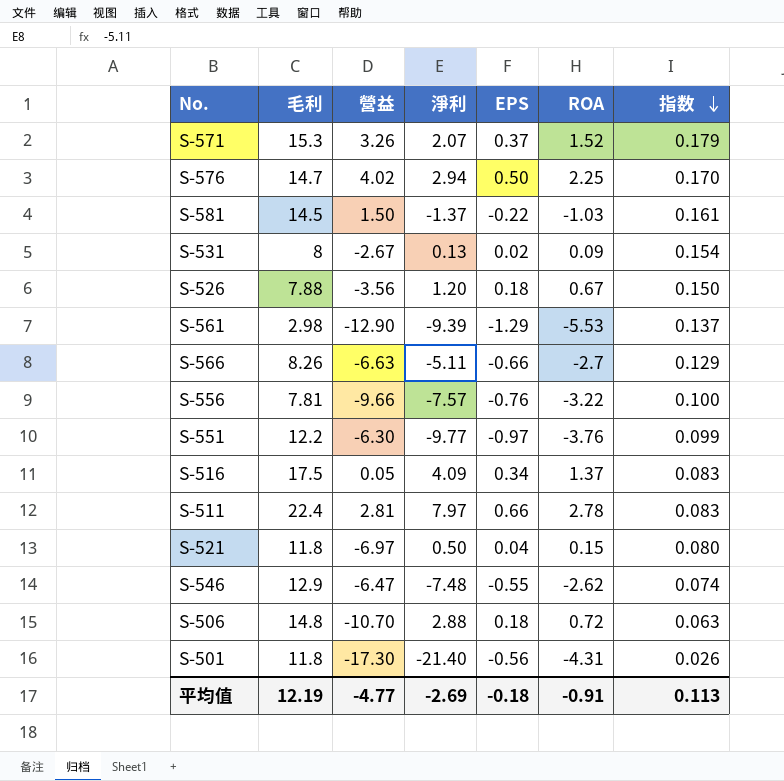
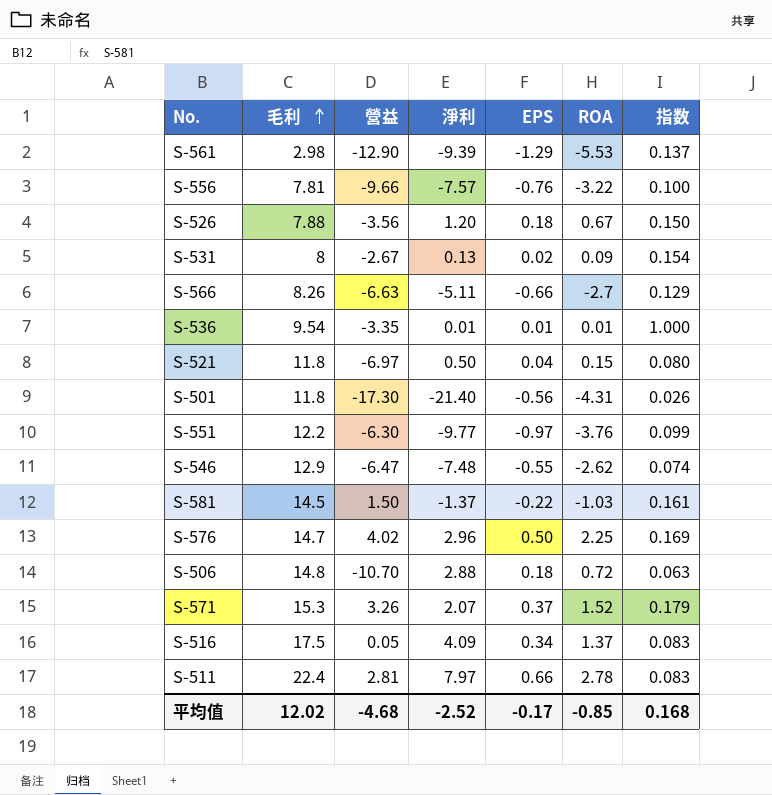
row order: 指数 descending -> 毛利 ascending
row S-536: none -> 9.54 | -3.35 | 0.01 | 0.01 | 0.01 | 1.000
S-576 | 淨利: 2.94 -> 2.96
S-576 | 指数: 0.170 -> 0.169
平均值 | 毛利: 12.19 -> 12.02
平均值 | 營益: -4.77 -> -4.68
平均值 | 淨利: -2.69 -> -2.52
平均值 | EPS: -0.18 -> -0.17
平均值 | ROA: -0.91 -> -0.85
平均值 | 指数: 0.113 -> 0.168

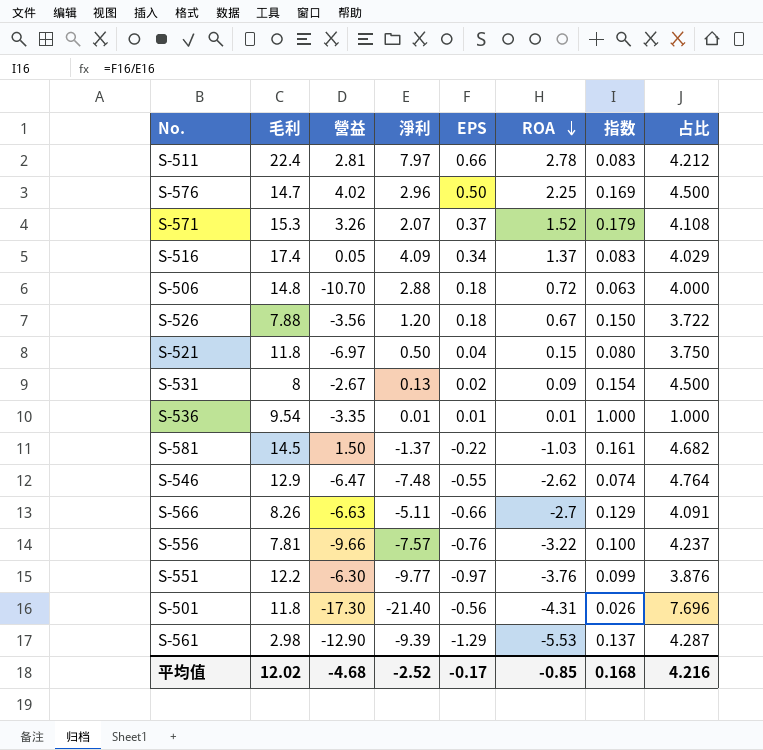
row order: 毛利 ascending -> ROA descending
column 占比 | formula: none -> [ROA] / [EPS]
S-516 | 毛利: 17.5 -> 17.4

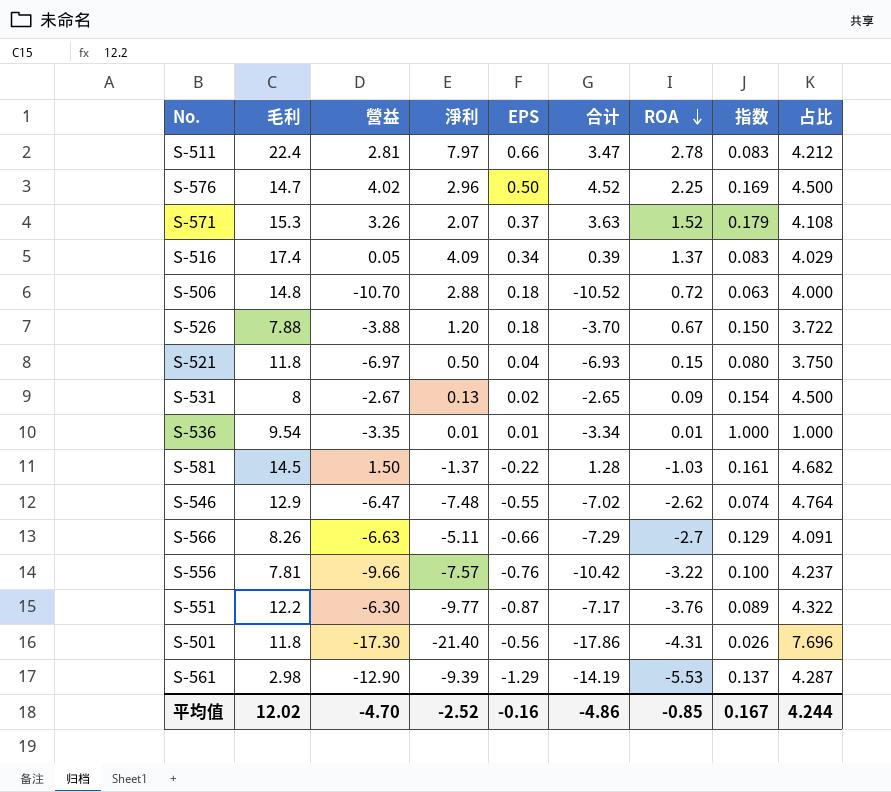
column 合计 | formula: none -> [營益] + [EPS]
S-526 | 營益: -3.56 -> -3.88
S-551 | EPS: -0.97 -> -0.87
S-551 | 指数: 0.099 -> 0.089
S-551 | 占比: 3.876 -> 4.322
平均值 | 營益: -4.68 -> -4.70
平均值 | EPS: -0.17 -> -0.16
平均值 | 指数: 0.168 -> 0.167
平均值 | 占比: 4.216 -> 4.244

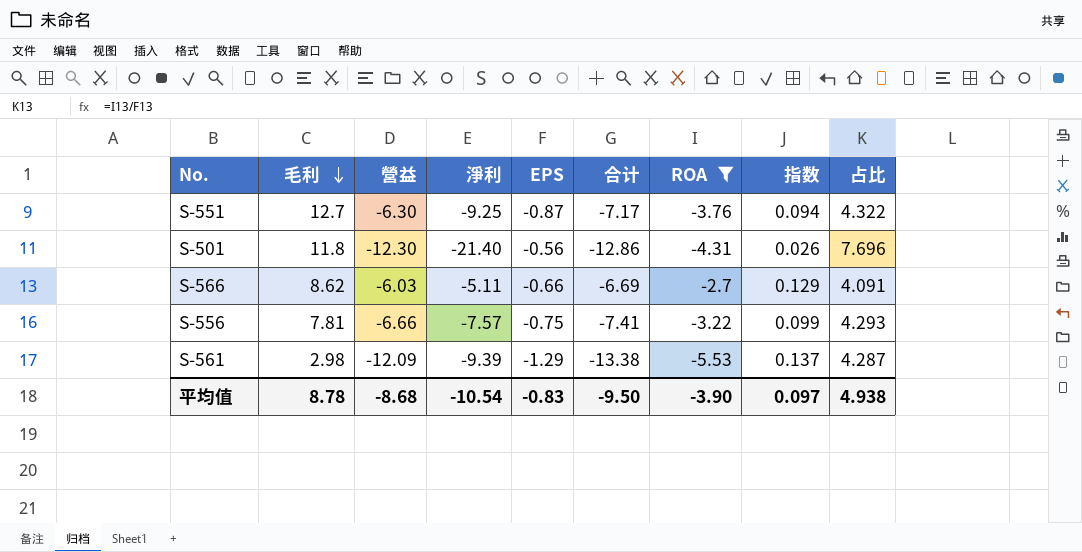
filter: none -> ROA <= -2.7
row order: ROA descending -> 毛利 descending
S-551 | 毛利: 12.2 -> 12.7
S-551 | 淨利: -9.77 -> -9.25
S-551 | 指数: 0.089 -> 0.094
S-501 | 營益: -17.30 -> -12.30
S-501 | 合计: -17.86 -> -12.86
S-566 | 毛利: 8.26 -> 8.62
S-566 | 營益: -6.63 -> -6.03
S-566 | 合计: -7.29 -> -6.69
S-556 | 營益: -9.66 -> -6.66
S-556 | EPS: -0.76 -> -0.75
S-556 | 合计: -10.42 -> -7.41
S-556 | 指数: 0.100 -> 0.099
S-556 | 占比: 4.237 -> 4.293
S-561 | 營益: -12.90 -> -12.09
S-561 | 合计: -14.19 -> -13.38
平均值 | 毛利: 12.02 -> 8.78
平均值 | 營益: -4.70 -> -8.68
平均值 | 淨利: -2.52 -> -10.54
平均值 | EPS: -0.16 -> -0.83
平均值 | 合计: -4.86 -> -9.50
平均值 | ROA: -0.85 -> -3.90
平均值 | 指数: 0.167 -> 0.097
平均值 | 占比: 4.244 -> 4.938

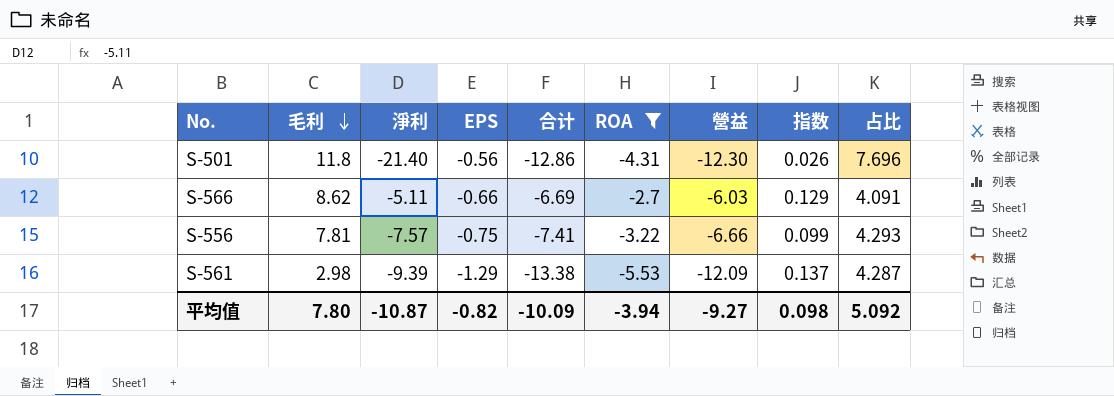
column 營益 | position: 3 -> 7
row S-551: 12.7 | -6.30 | -9.25 | -0.87 | -7.17 | -3.76 | 0.094 | 4.322 -> none
平均值 | 毛利: 8.78 -> 7.80
平均值 | 淨利: -10.54 -> -10.87
平均值 | EPS: -0.83 -> -0.82
平均值 | 合计: -9.50 -> -10.09
平均值 | ROA: -3.90 -> -3.94
平均值 | 營益: -8.68 -> -9.27
平均值 | 指数: 0.097 -> 0.098
平均值 | 占比: 4.938 -> 5.092

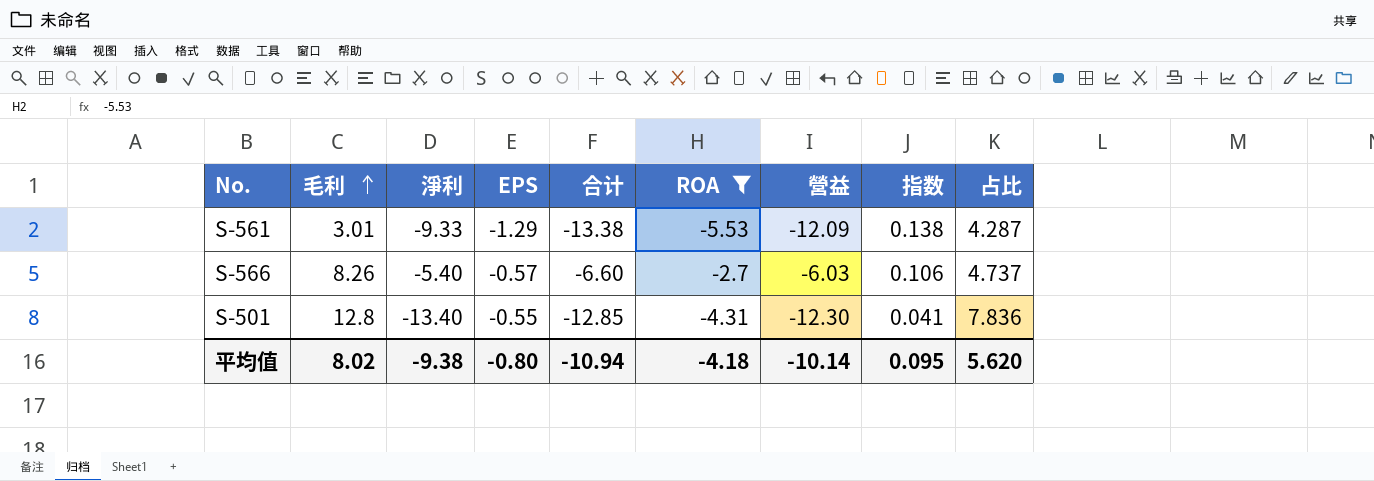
row order: 毛利 descending -> 毛利 ascending
row S-556: 7.81 | -7.57 | -0.75 | -7.41 | -3.22 | -6.66 | 0.099 | 4.293 -> none
S-561 | 毛利: 2.98 -> 3.01
S-561 | 淨利: -9.39 -> -9.33
S-561 | 指数: 0.137 -> 0.138
S-566 | 毛利: 8.62 -> 8.26
S-566 | 淨利: -5.11 -> -5.40
S-566 | EPS: -0.66 -> -0.57
S-566 | 合计: -6.69 -> -6.60
S-566 | 指数: 0.129 -> 0.106
S-566 | 占比: 4.091 -> 4.737
S-501 | 毛利: 11.8 -> 12.8
S-501 | 淨利: -21.40 -> -13.40
S-501 | EPS: -0.56 -> -0.55
S-501 | 合计: -12.86 -> -12.85
S-501 | 指数: 0.026 -> 0.041
S-501 | 占比: 7.696 -> 7.836
平均值 | 毛利: 7.80 -> 8.02
平均值 | 淨利: -10.87 -> -9.38
平均值 | EPS: -0.82 -> -0.80
平均值 | 合计: -10.09 -> -10.94
平均值 | ROA: -3.94 -> -4.18
平均值 | 營益: -9.27 -> -10.14
平均值 | 指数: 0.098 -> 0.095
平均值 | 占比: 5.092 -> 5.620

